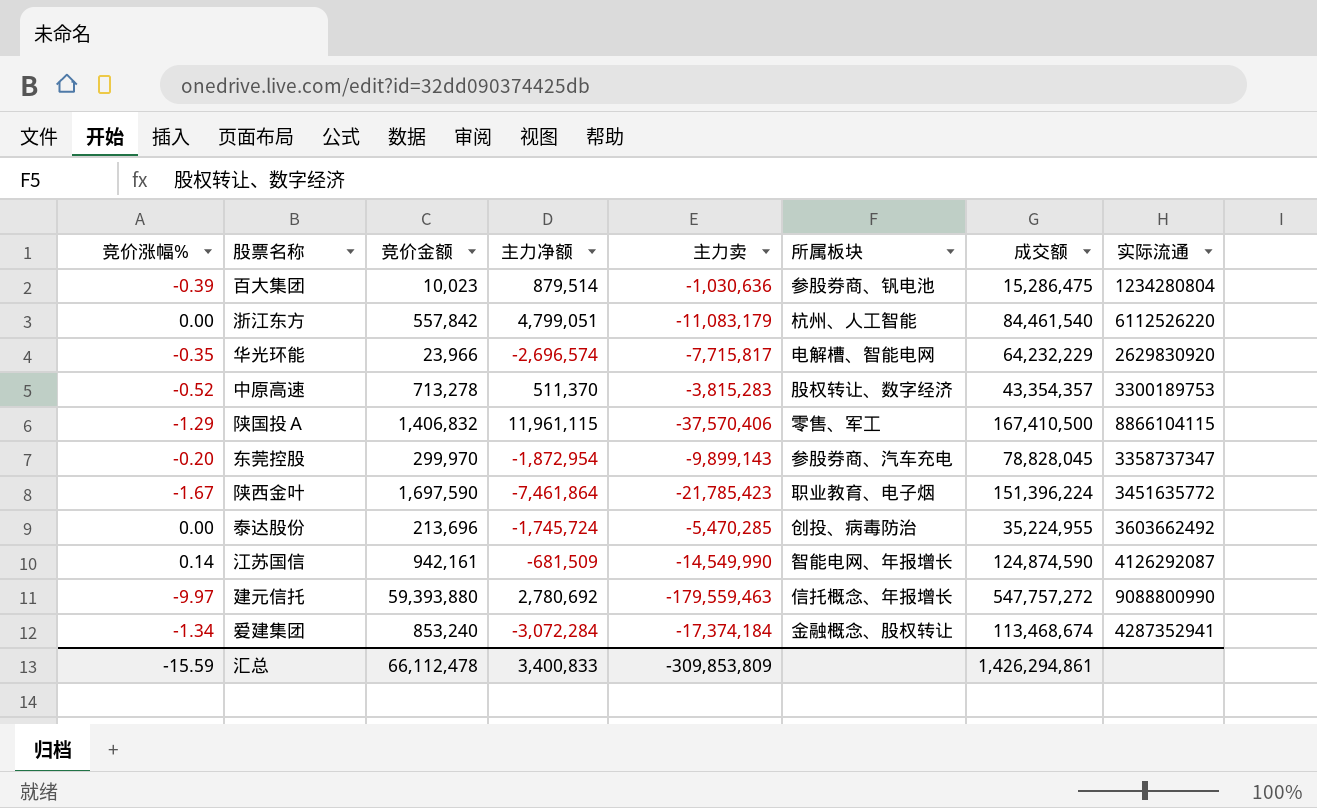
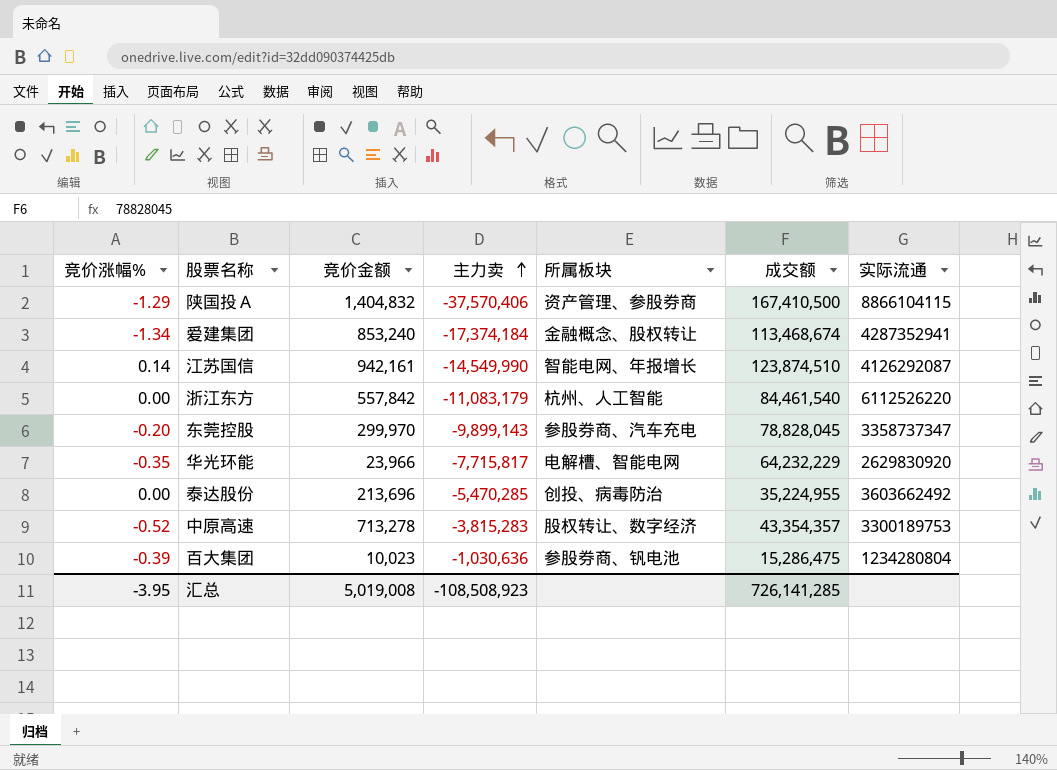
row order: none -> 主力卖 ascending
column 主力净额 | position: 4 -> none
row 陕西金叶: -1.67 | 1,697,590 | -7,461,864 | -21,785,423 | 职业教育、电子烟 | 151,396,224 | 3451635772 -> none
row 建元信托: -9.97 | 59,393,880 | 2,780,692 | -179,559,463 | 信托概念、年报增长 | 547,757,272 | 9088800990 -> none
陕国投Ａ | 竞价金额: 1,406,832 -> 1,404,832
陕国投Ａ | 所属板块: 零售、军工 -> 资产管理、参股券商
江苏国信 | 成交额: 124,874,590 -> 123,874,510
汇总 | 竞价涨幅%: -15.59 -> -3.95
汇总 | 竞价金额: 66,112,478 -> 5,019,008
汇总 | 主力卖: -309,853,809 -> -108,508,923
汇总 | 成交额: 1,426,294,861 -> 726,141,285

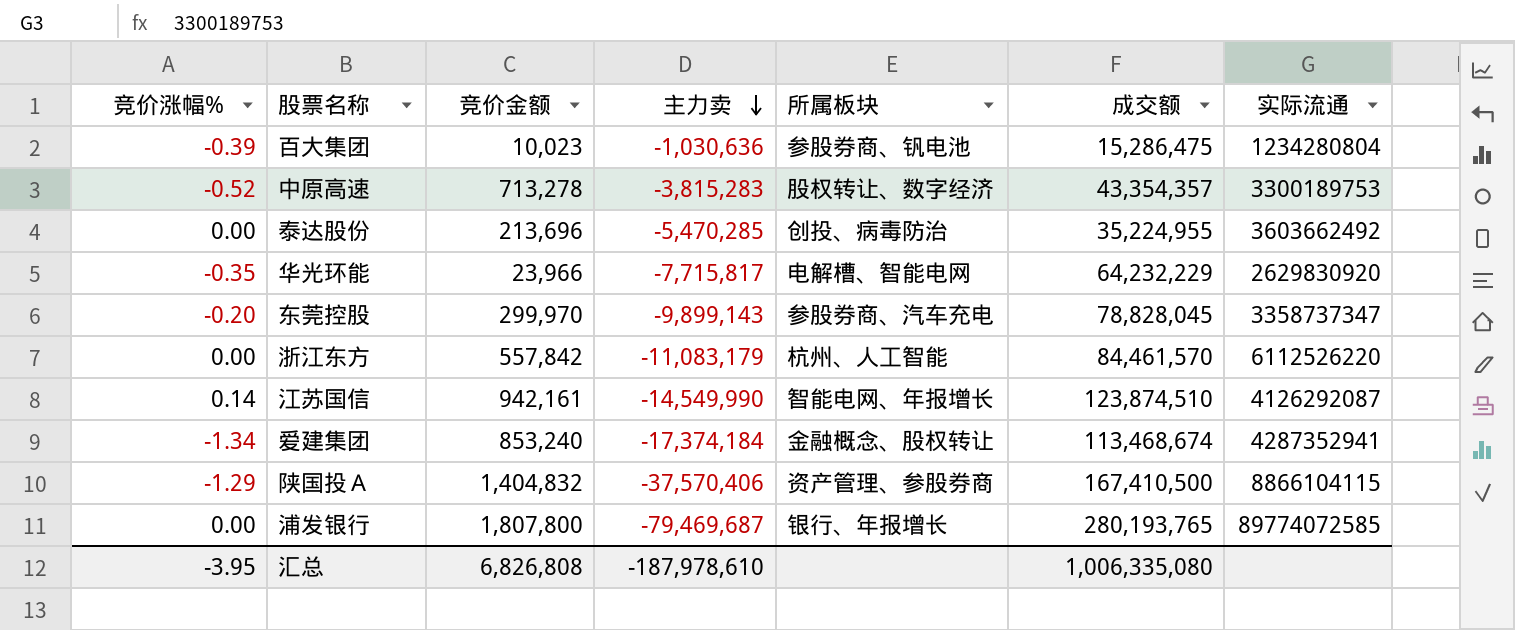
row order: 主力卖 ascending -> 主力卖 descending
浙江东方 | 成交额: 84,461,540 -> 84,461,570
row 浦发银行: none -> 0.00 | 1,807,800 | -79,469,687 | 银行、年报增长 | 280,193,765 | 89774072585
汇总 | 竞价金额: 5,019,008 -> 6,826,808
汇总 | 主力卖: -108,508,923 -> -187,978,610
汇总 | 成交额: 726,141,285 -> 1,006,335,080

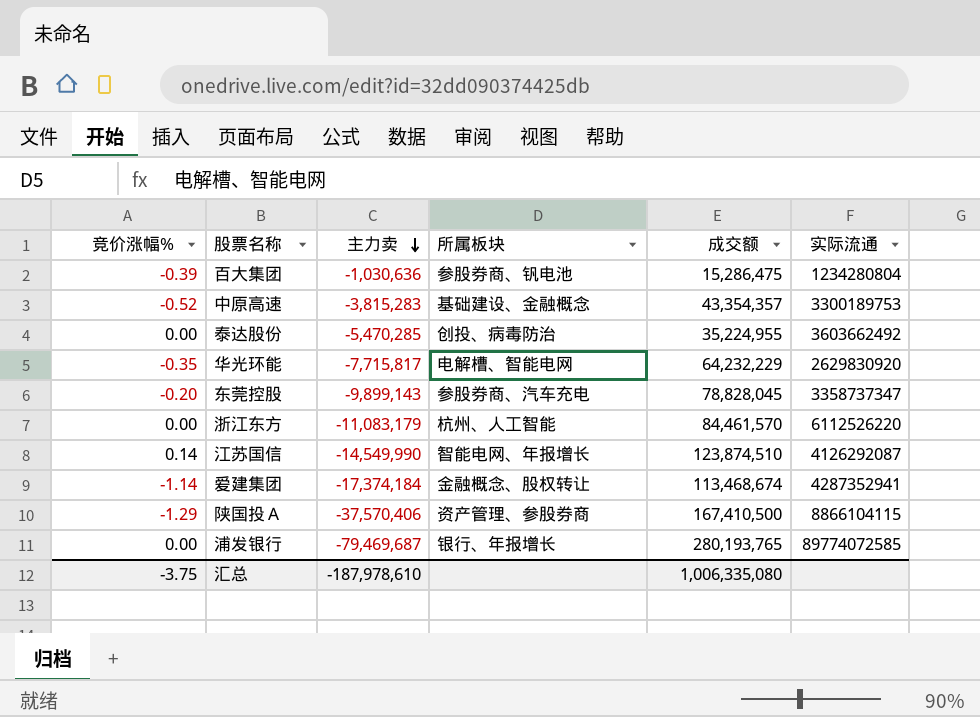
column 竞价金额 | position: 3 -> none
中原高速 | 所属板块: 股权转让、数字经济 -> 基础建设、金融概念
爱建集团 | 竞价涨幅%: -1.34 -> -1.14
汇总 | 竞价涨幅%: -3.95 -> -3.75

